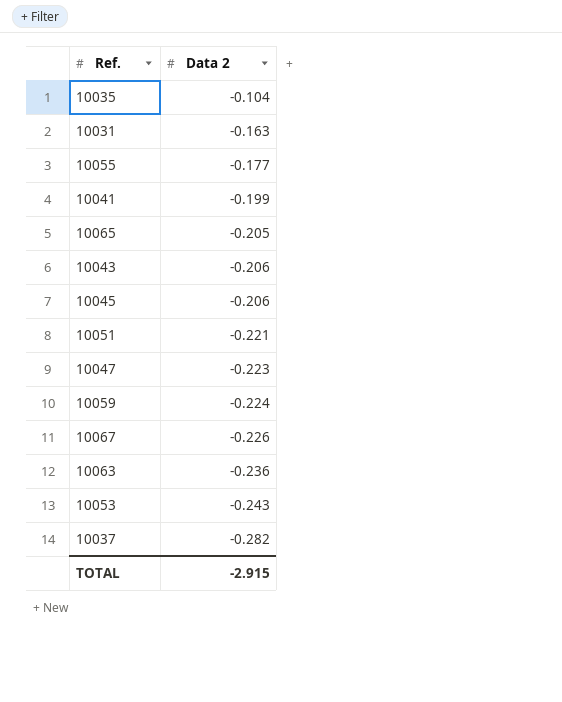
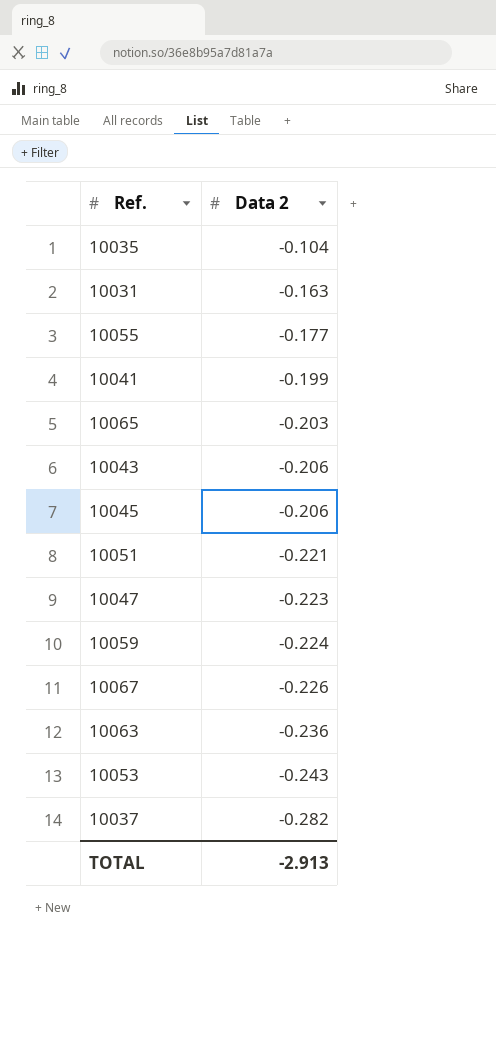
10065 | Data 2: -0.205 -> -0.203
TOTAL | Data 2: -2.915 -> -2.913

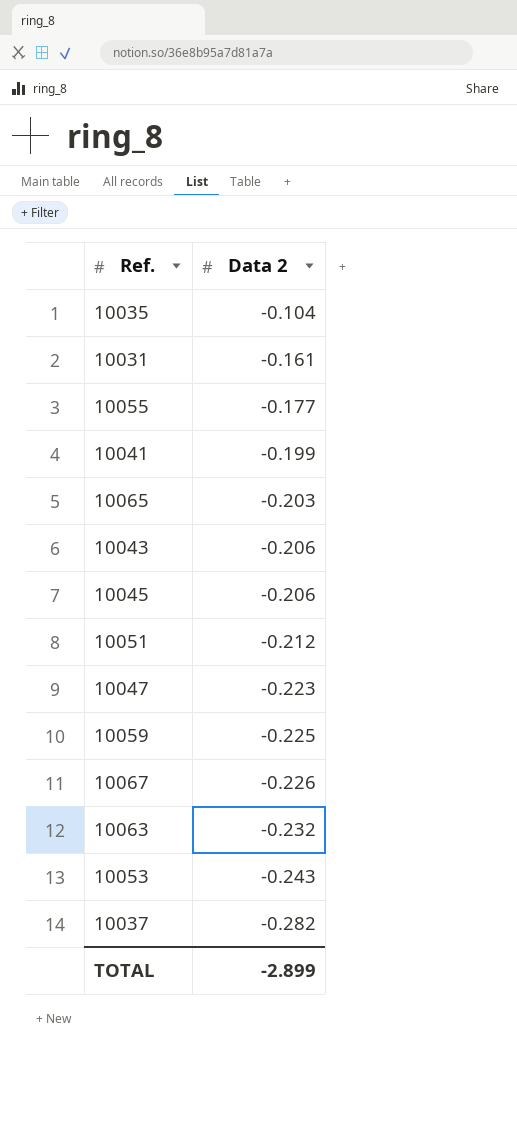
10031 | Data 2: -0.163 -> -0.161
10051 | Data 2: -0.221 -> -0.212
10059 | Data 2: -0.224 -> -0.225
10063 | Data 2: -0.236 -> -0.232
TOTAL | Data 2: -2.913 -> -2.899

